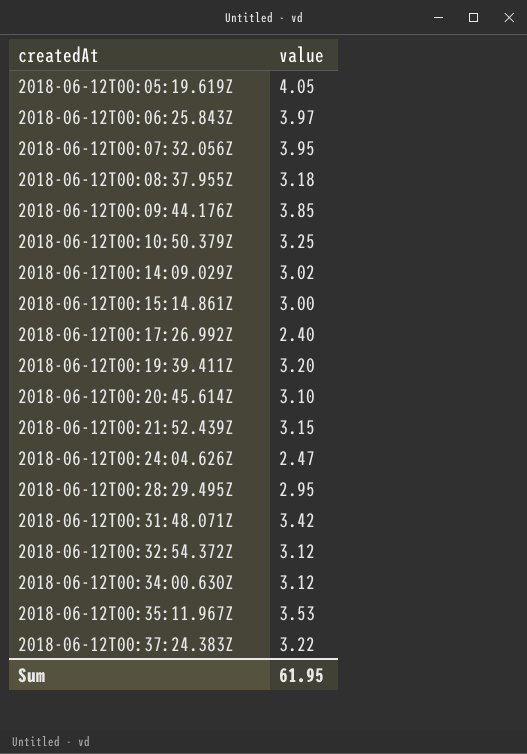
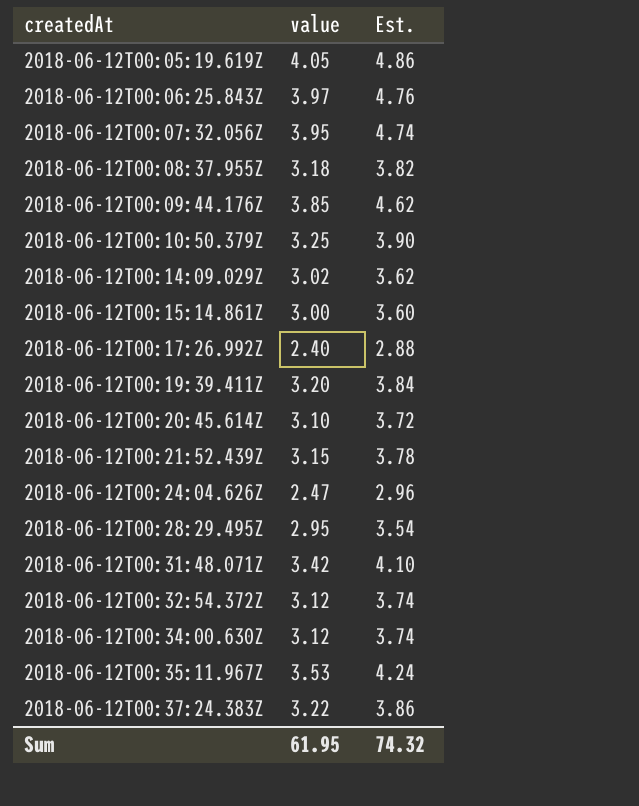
column Est. | formula: none -> [value] * 1.2

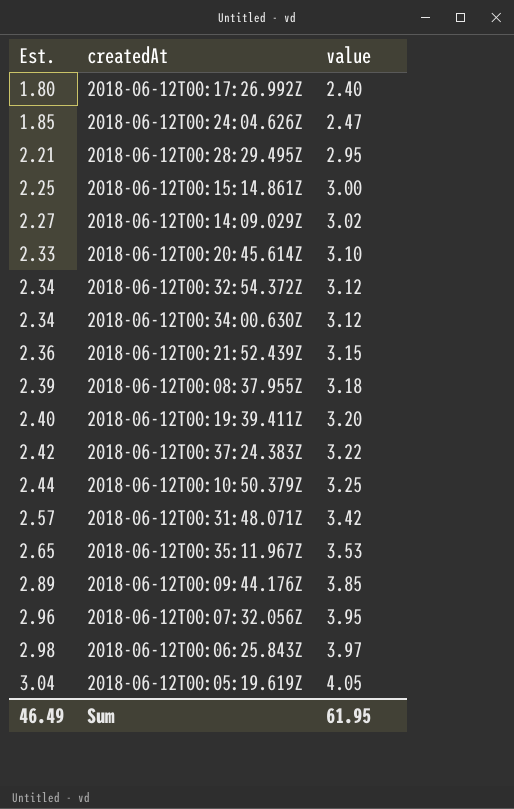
row order: createdAt ascending -> Est. ascending
column Est. | formula: [value] * 1.2 -> [value] * 0.75
column Est. | position: 3 -> 1
Sum | Est.: 74.32 -> 46.49

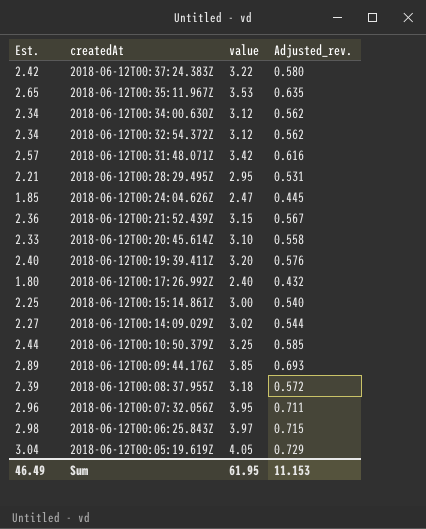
row order: Est. ascending -> createdAt descending
column Adjusted_rev. | formula: none -> [value] * 0.18

